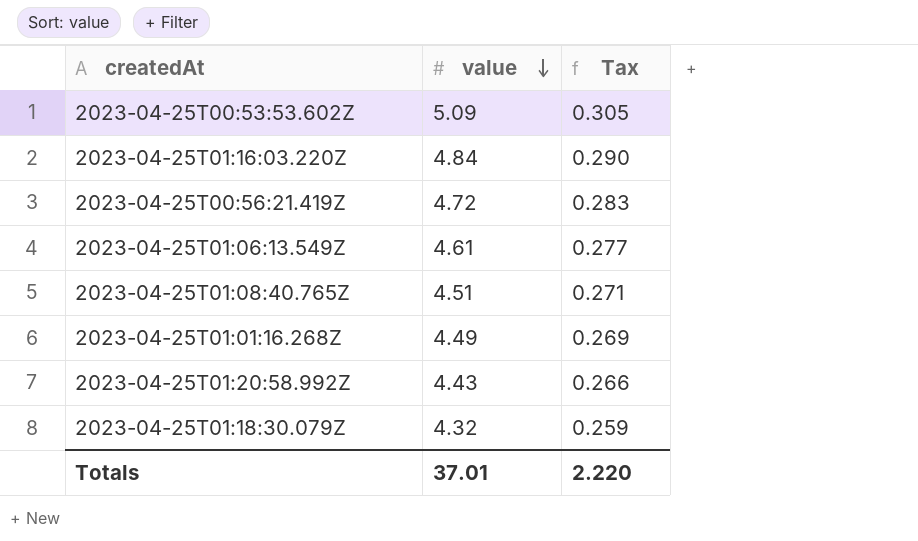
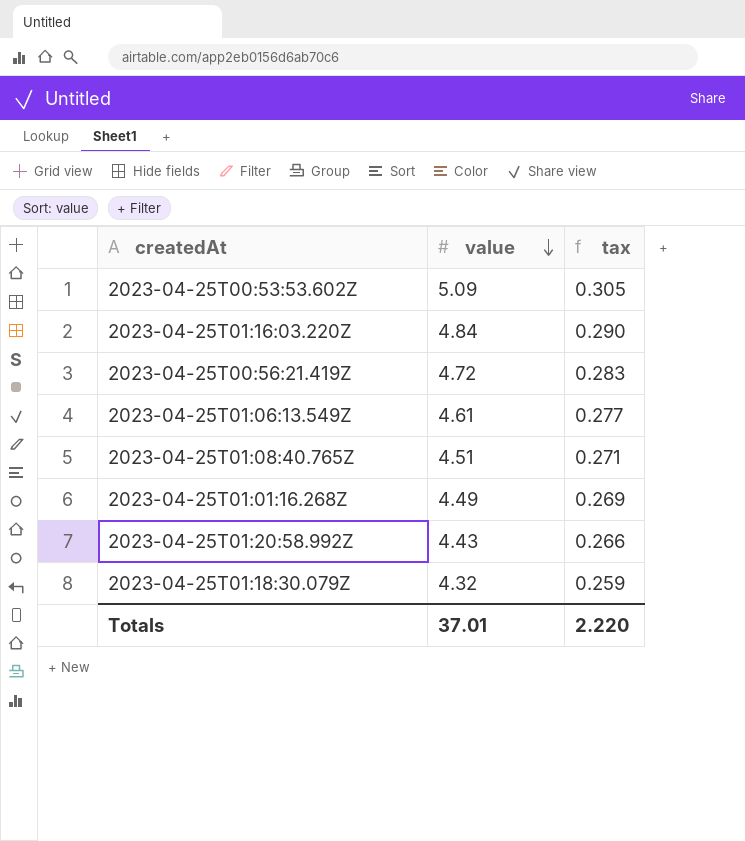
column name: Tax -> tax

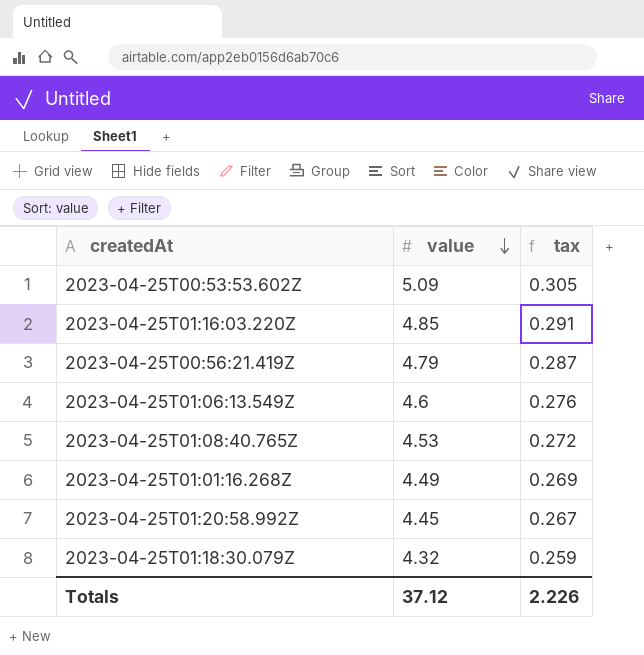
2023-04-25T01:16:03.220Z | value: 4.84 -> 4.85
2023-04-25T01:16:03.220Z | tax: 0.290 -> 0.291
2023-04-25T00:56:21.419Z | value: 4.72 -> 4.79
2023-04-25T00:56:21.419Z | tax: 0.283 -> 0.287
2023-04-25T01:06:13.549Z | value: 4.61 -> 4.6
2023-04-25T01:06:13.549Z | tax: 0.277 -> 0.276
2023-04-25T01:08:40.765Z | value: 4.51 -> 4.53
2023-04-25T01:08:40.765Z | tax: 0.271 -> 0.272
2023-04-25T01:20:58.992Z | value: 4.43 -> 4.45
2023-04-25T01:20:58.992Z | tax: 0.266 -> 0.267
Totals | value: 37.01 -> 37.12
Totals | tax: 2.220 -> 2.226

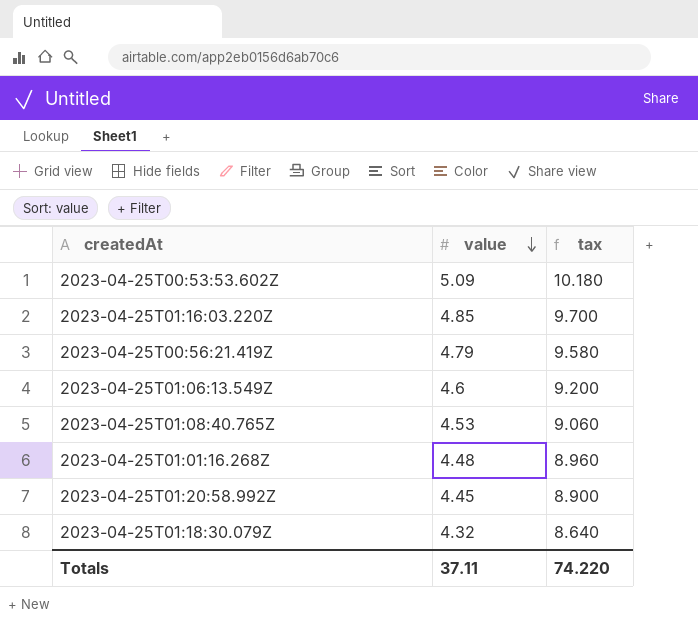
column tax | formula: [value] * 0.06 -> [value] * 2
2023-04-25T01:01:16.268Z | value: 4.49 -> 4.48
Totals | value: 37.12 -> 37.11
Totals | tax: 2.226 -> 74.220

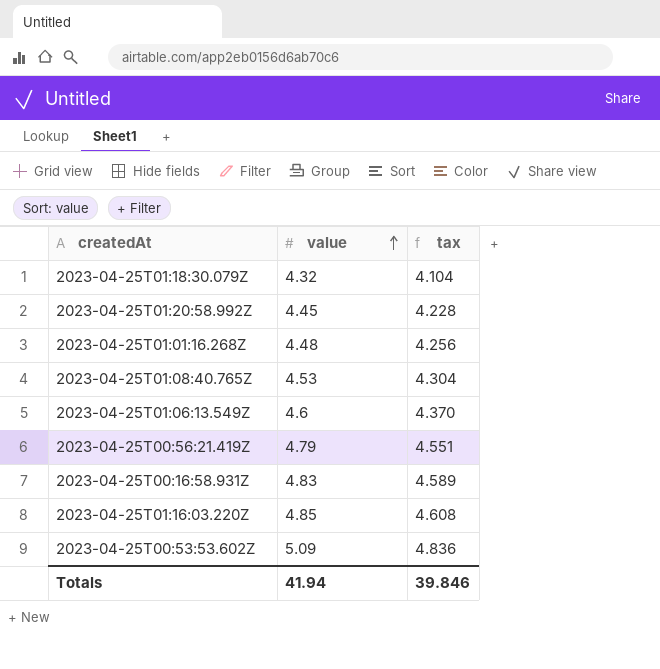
row order: value descending -> value ascending
column tax | formula: [value] * 2 -> [value] * 0.95
row 2023-04-25T00:16:58.931Z: none -> 4.83 | 4.589
Totals | value: 37.11 -> 41.94
Totals | tax: 74.220 -> 39.846

